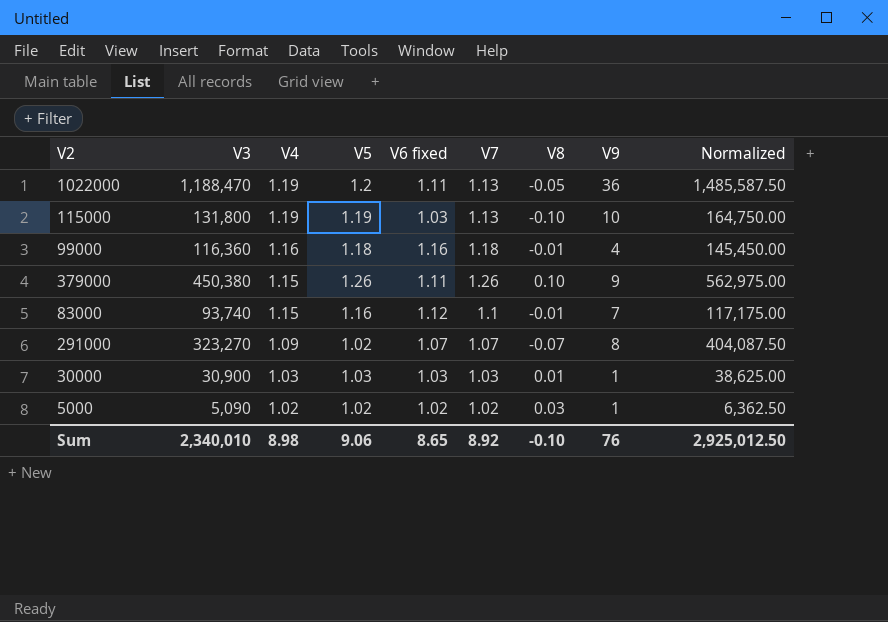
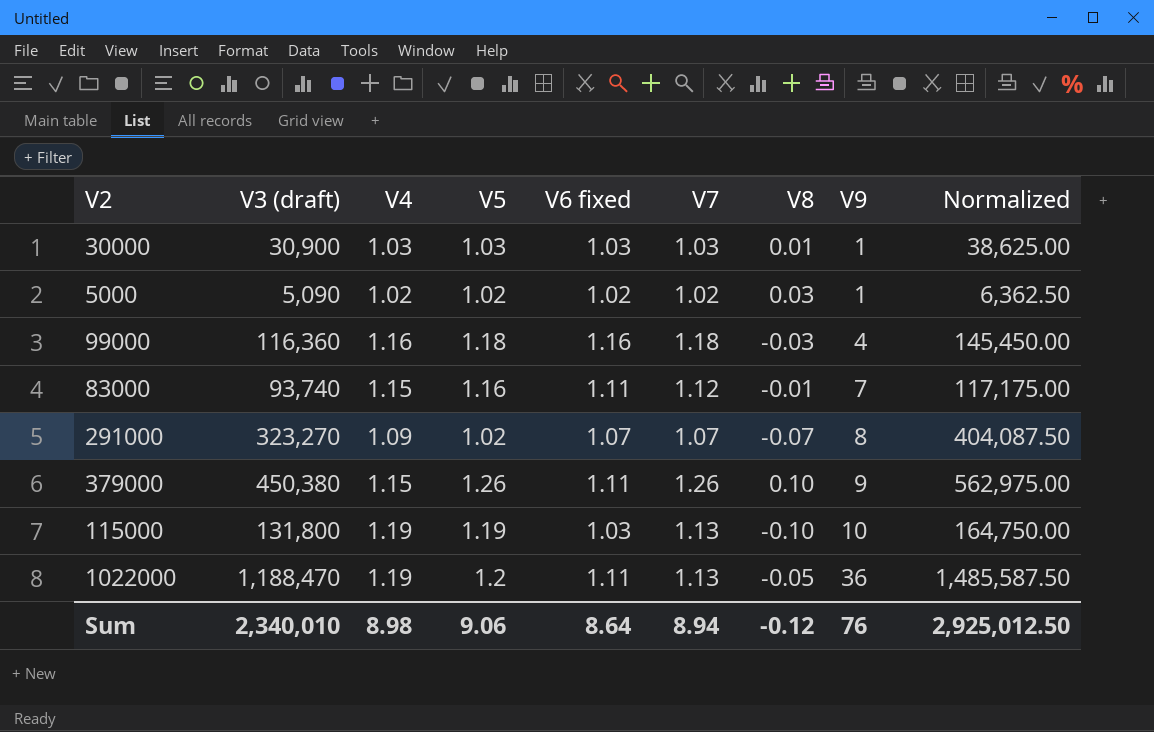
row order: V4 descending -> V9 ascending
column name: V3 -> V3 (draft)
99000 | V8: -0.01 -> -0.03
83000 | V6 fixed: 1.12 -> 1.11
83000 | V7: 1.1 -> 1.12
Sum | V6 fixed: 8.65 -> 8.64
Sum | V7: 8.92 -> 8.94
Sum | V8: -0.10 -> -0.12

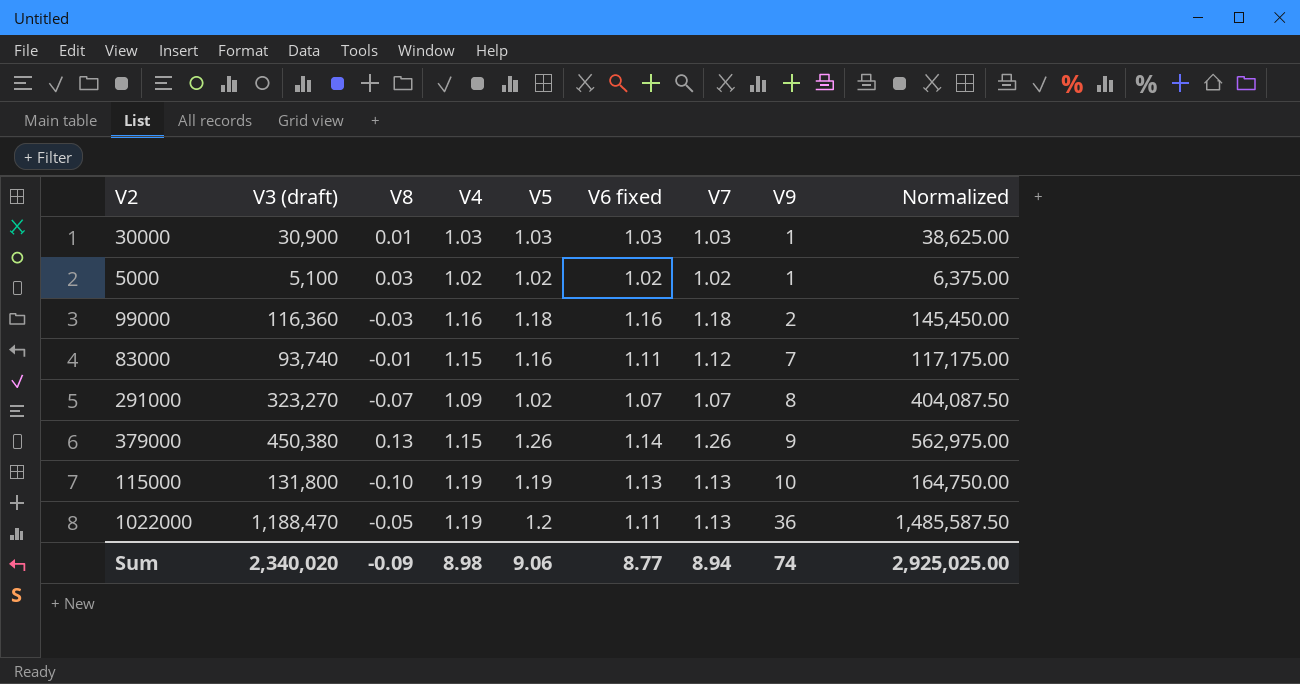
column V8 | position: 7 -> 3
5000 | V3 (draft): 5,090 -> 5,100
5000 | Normalized: 6,362.50 -> 6,375.00
99000 | V9: 4 -> 2
379000 | V8: 0.10 -> 0.13
379000 | V6 fixed: 1.11 -> 1.14
115000 | V6 fixed: 1.03 -> 1.13
Sum | V3 (draft): 2,340,010 -> 2,340,020
Sum | V8: -0.12 -> -0.09
Sum | V6 fixed: 8.64 -> 8.77
Sum | V9: 76 -> 74
Sum | Normalized: 2,925,012.50 -> 2,925,025.00

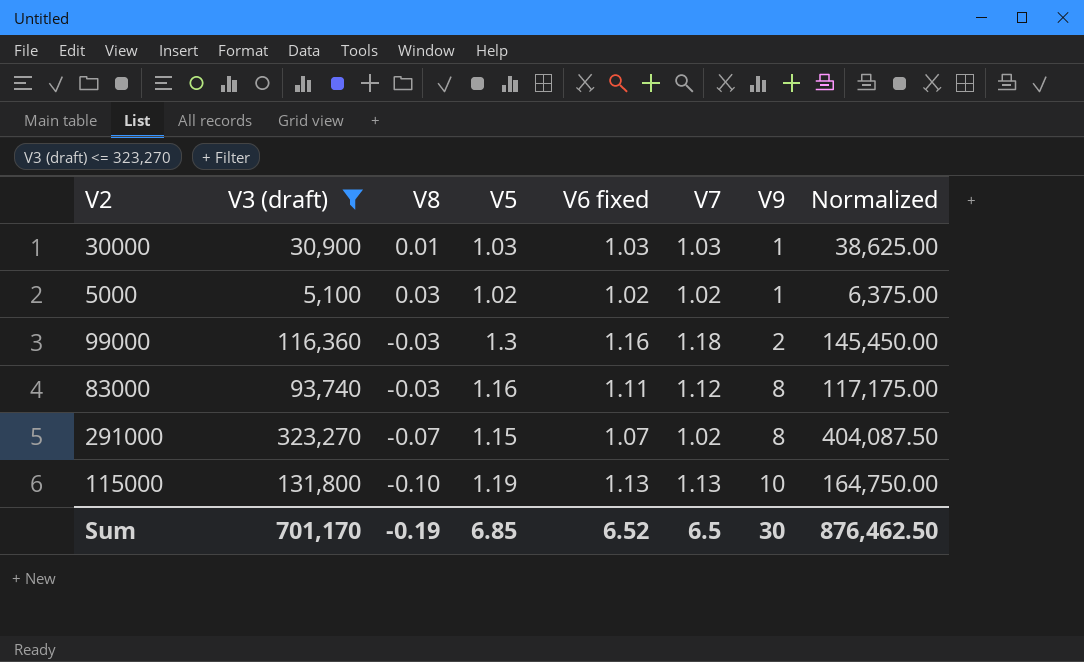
filter: none -> V3 (draft) <= 323,270
column V4 | position: 4 -> none
99000 | V5: 1.18 -> 1.3
83000 | V8: -0.01 -> -0.03
83000 | V9: 7 -> 8
291000 | V5: 1.02 -> 1.15
291000 | V7: 1.07 -> 1.02
Sum | V3 (draft): 2,340,020 -> 701,170
Sum | V8: -0.09 -> -0.19
Sum | V5: 9.06 -> 6.85
Sum | V6 fixed: 8.77 -> 6.52
Sum | V7: 8.94 -> 6.5
Sum | V9: 74 -> 30
Sum | Normalized: 2,925,025.00 -> 876,462.50

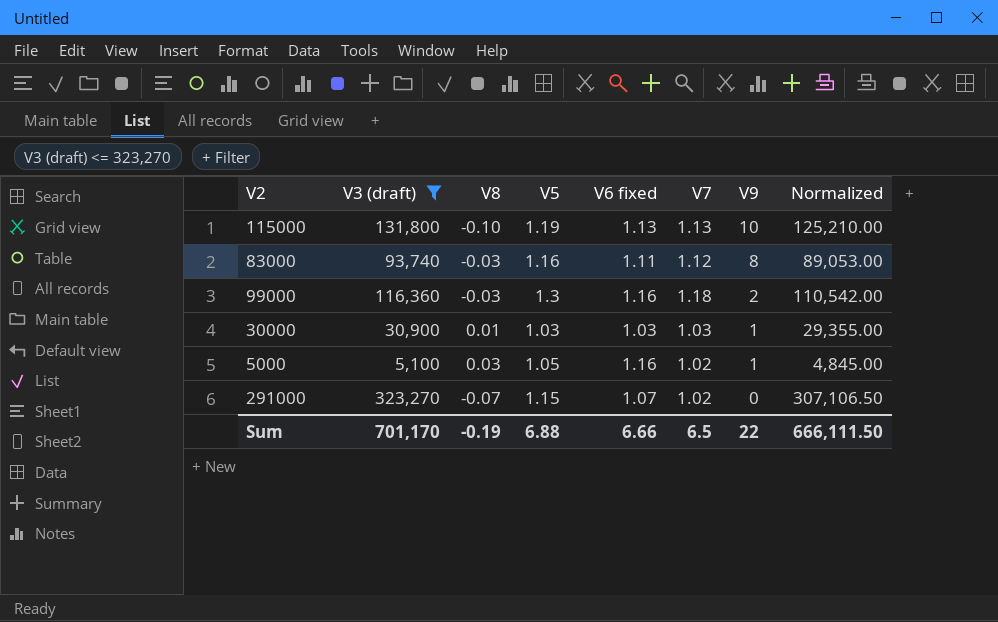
row order: V9 ascending -> V9 descending
column Normalized | formula: [V3 (draft)] * 1.25 -> [V3 (draft)] * 0.95
5000 | V5: 1.02 -> 1.05
5000 | V6 fixed: 1.02 -> 1.16
291000 | V9: 8 -> 0
Sum | V5: 6.85 -> 6.88
Sum | V6 fixed: 6.52 -> 6.66
Sum | V9: 30 -> 22
Sum | Normalized: 876,462.50 -> 666,111.50

